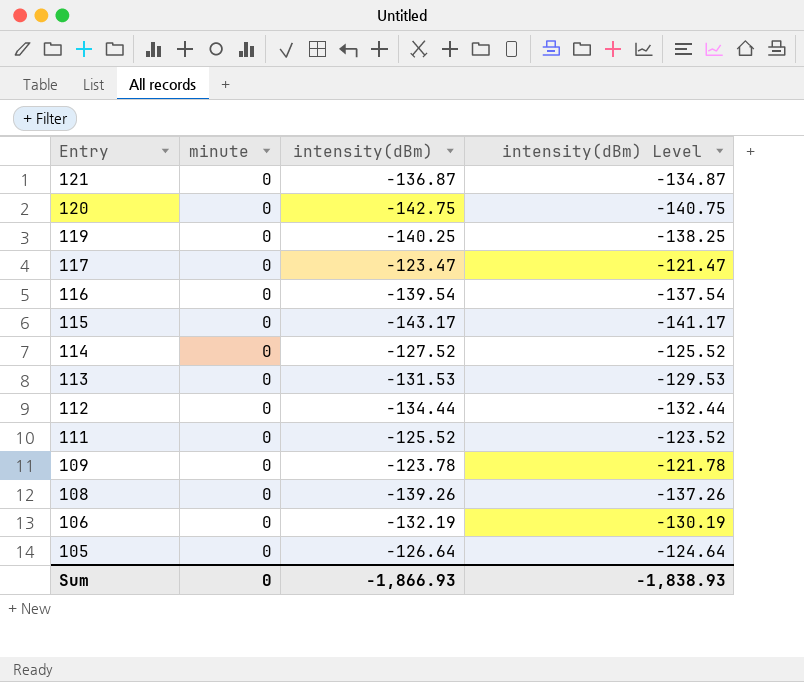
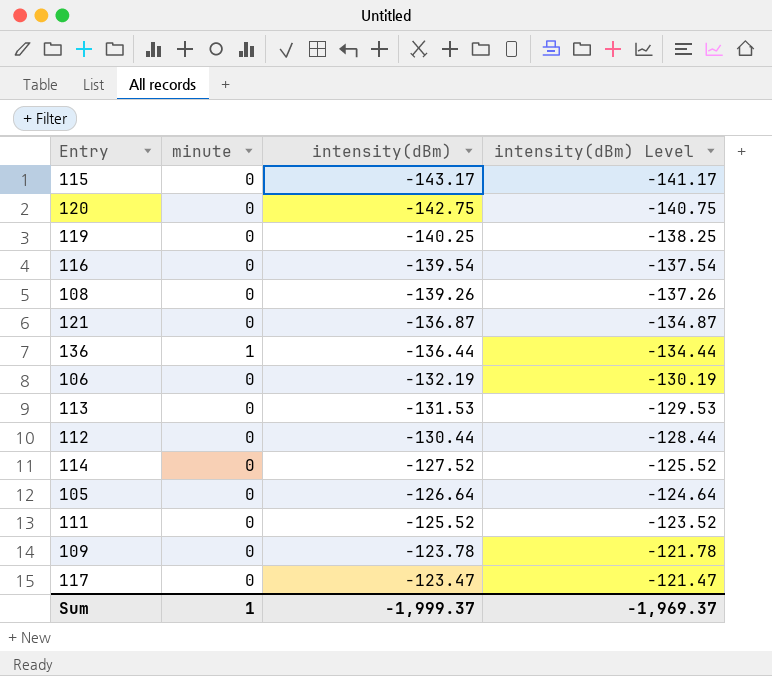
row order: Entry descending -> intensity(dBm) ascending
row 136: none -> 1 | -136.44 | -134.44
112 | intensity(dBm): -134.44 -> -130.44
112 | intensity(dBm) Level: -132.44 -> -128.44
Sum | minute: 0 -> 1
Sum | intensity(dBm): -1,866.93 -> -1,999.37
Sum | intensity(dBm) Level: -1,838.93 -> -1,969.37

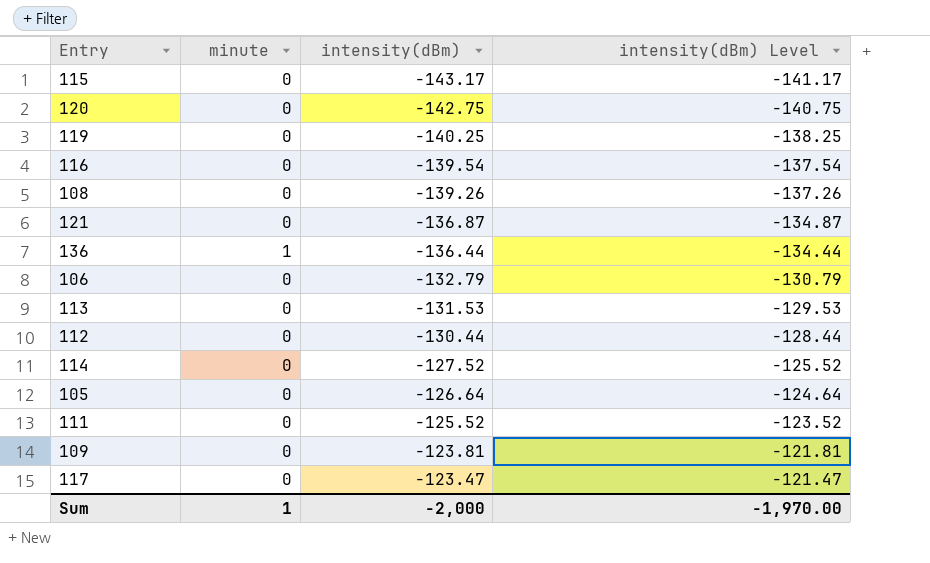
106 | intensity(dBm): -132.19 -> -132.79
106 | intensity(dBm) Level: -130.19 -> -130.79
109 | intensity(dBm): -123.78 -> -123.81
109 | intensity(dBm) Level: -121.78 -> -121.81
Sum | intensity(dBm): -1,999.37 -> -2,000
Sum | intensity(dBm) Level: -1,969.37 -> -1,970.00

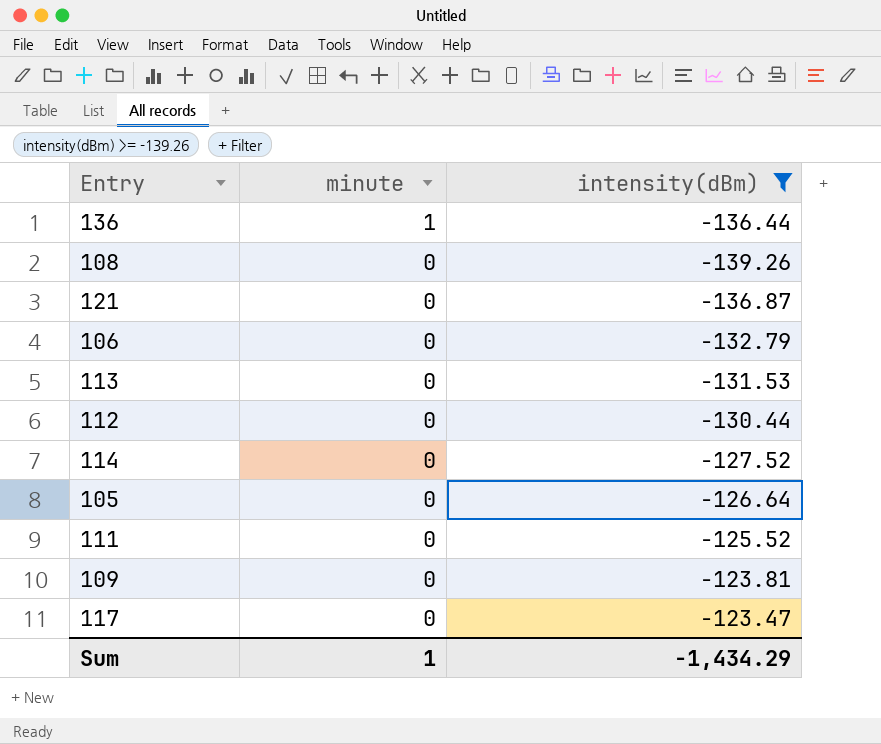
filter: none -> intensity(dBm) >= -139.26
row order: intensity(dBm) ascending -> minute descending
column intensity(dBm) Level | formula: [intensity(dBm)] + 2 -> none
Sum | intensity(dBm): -2,000 -> -1,434.29

